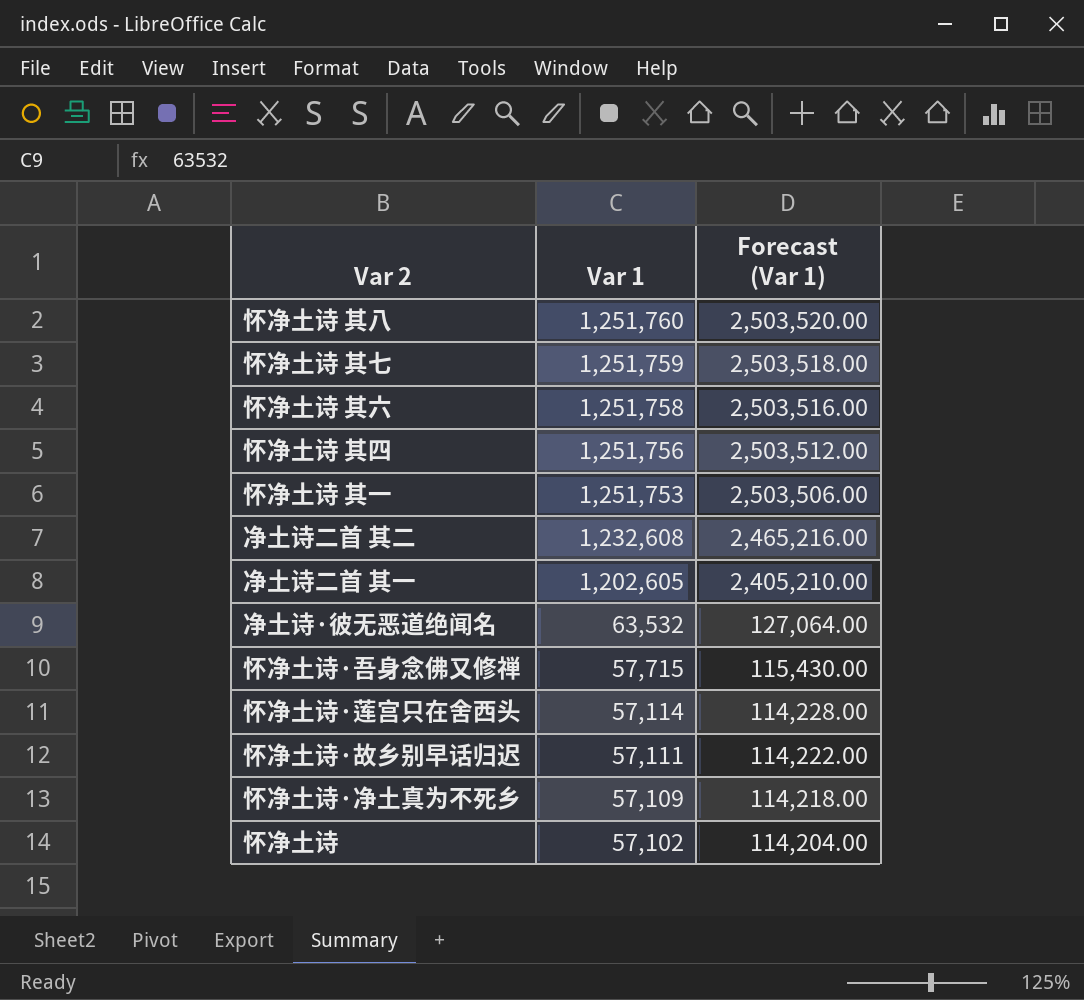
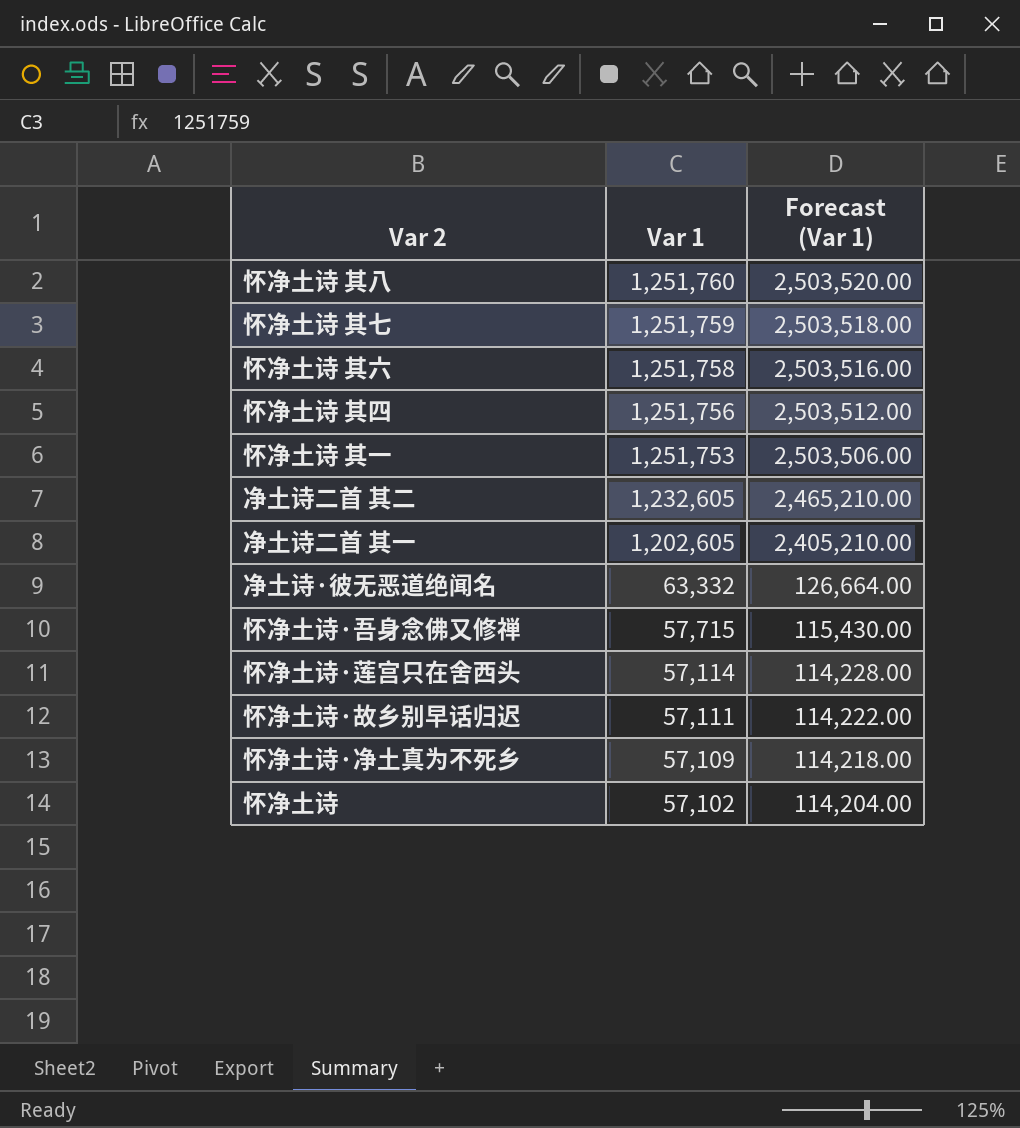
净土诗二首 其二 | Var 1: 1,232,608 -> 1,232,605
净土诗二首 其二 | Forecast (Var 1): 2,465,216.00 -> 2,465,210.00
净土诗·彼无恶道绝闻名 | Var 1: 63,532 -> 63,332
净土诗·彼无恶道绝闻名 | Forecast (Var 1): 127,064.00 -> 126,664.00

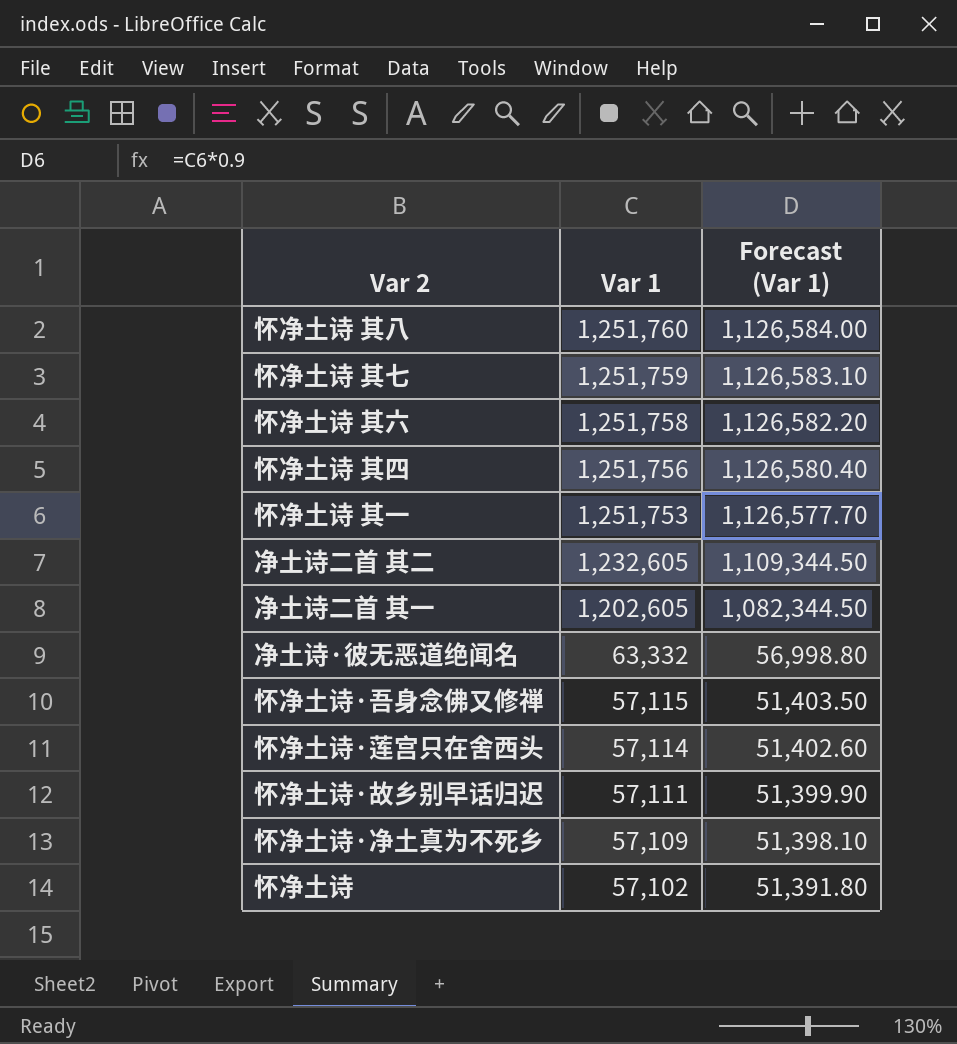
column Forecast (Var 1) | formula: [Var 1] * 2 -> [Var 1] * 0.9
怀净土诗·吾身念佛又修禅 | Var 1: 57,715 -> 57,115

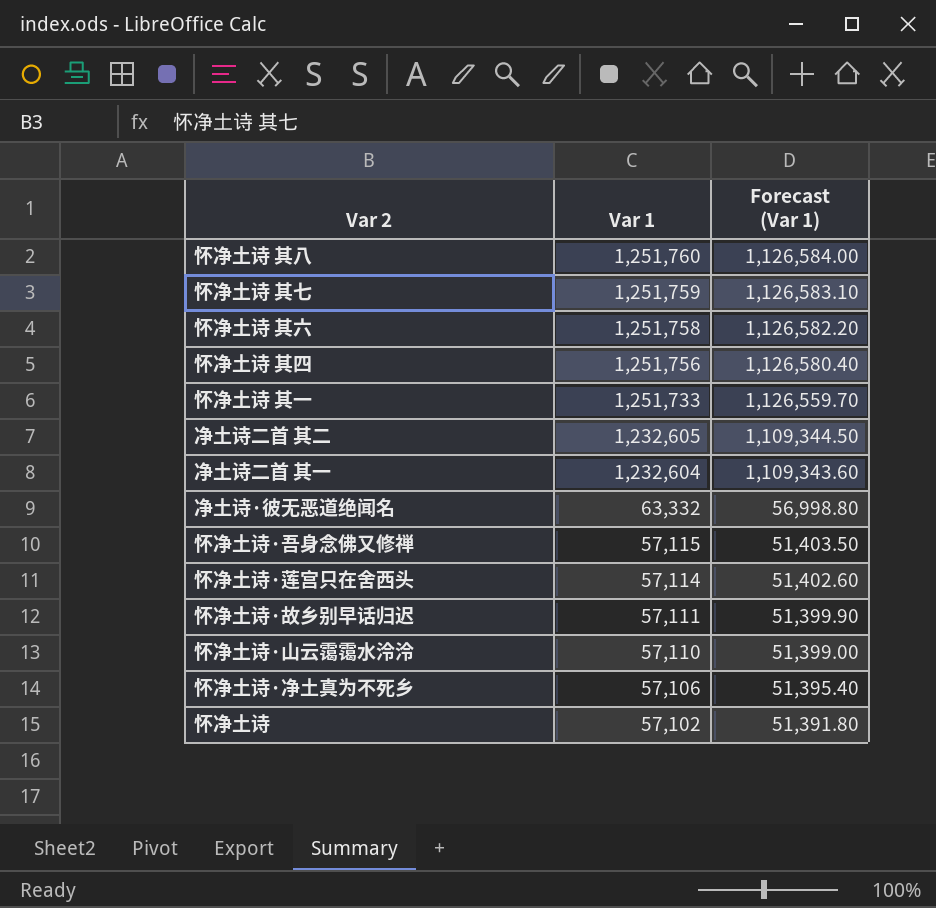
怀净土诗 其一 | Var 1: 1,251,753 -> 1,251,733
怀净土诗 其一 | Forecast (Var 1): 1,126,577.70 -> 1,126,559.70
净土诗二首 其一 | Var 1: 1,202,605 -> 1,232,604
净土诗二首 其一 | Forecast (Var 1): 1,082,344.50 -> 1,109,343.60
row 怀净土诗·山云霭霭水泠泠: none -> 57,110 | 51,399.00
怀净土诗·净土真为不死乡 | Var 1: 57,109 -> 57,106
怀净土诗·净土真为不死乡 | Forecast (Var 1): 51,398.10 -> 51,395.40

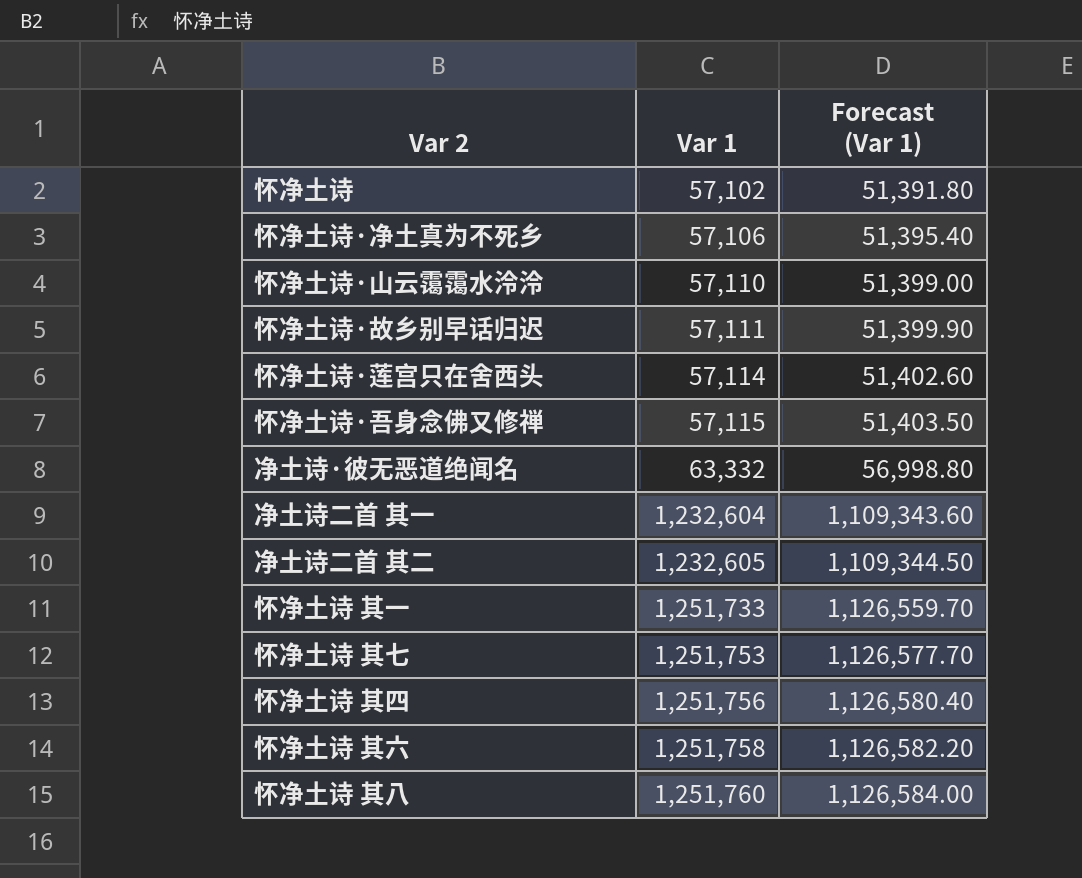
row order: Var 1 descending -> Var 1 ascending
怀净土诗 其七 | Var 1: 1,251,759 -> 1,251,753
怀净土诗 其七 | Forecast (Var 1): 1,126,583.10 -> 1,126,577.70

